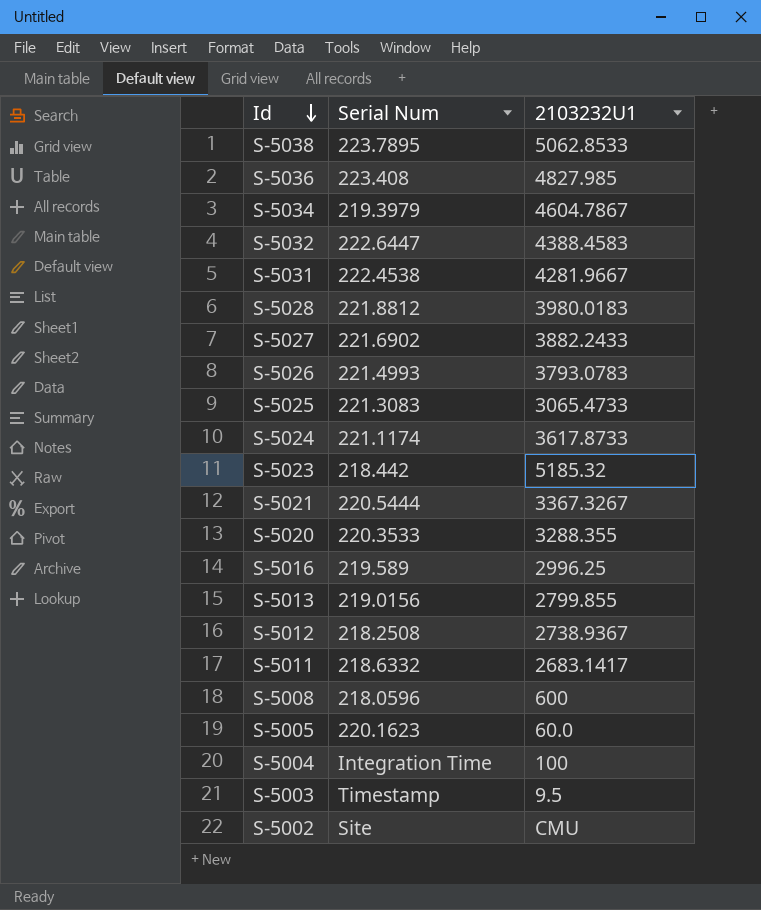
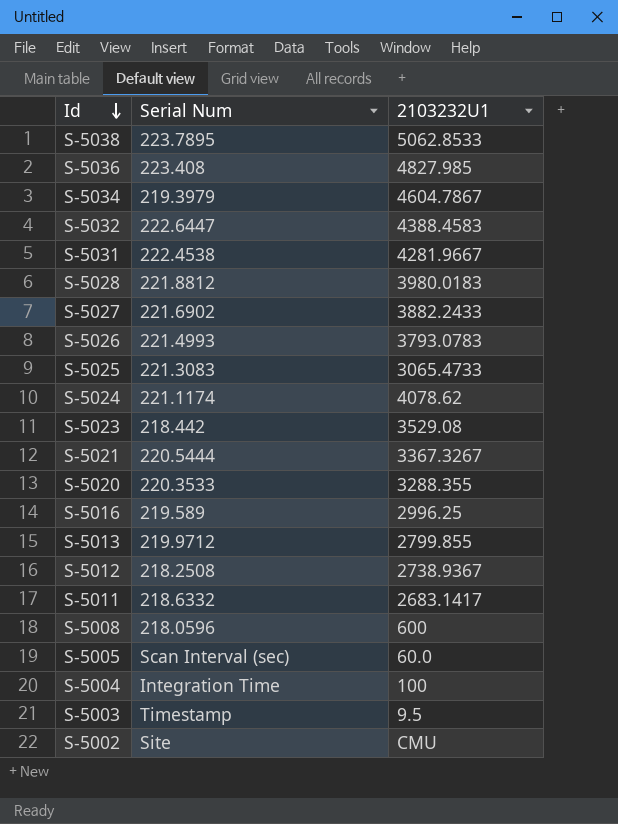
S-5024 | 2103232U1: 3617.8733 -> 4078.62
S-5023 | 2103232U1: 5185.32 -> 3529.08
S-5013 | Serial Num: 219.0156 -> 219.9712
S-5005 | Serial Num: 220.1623 -> Scan Interval (sec)

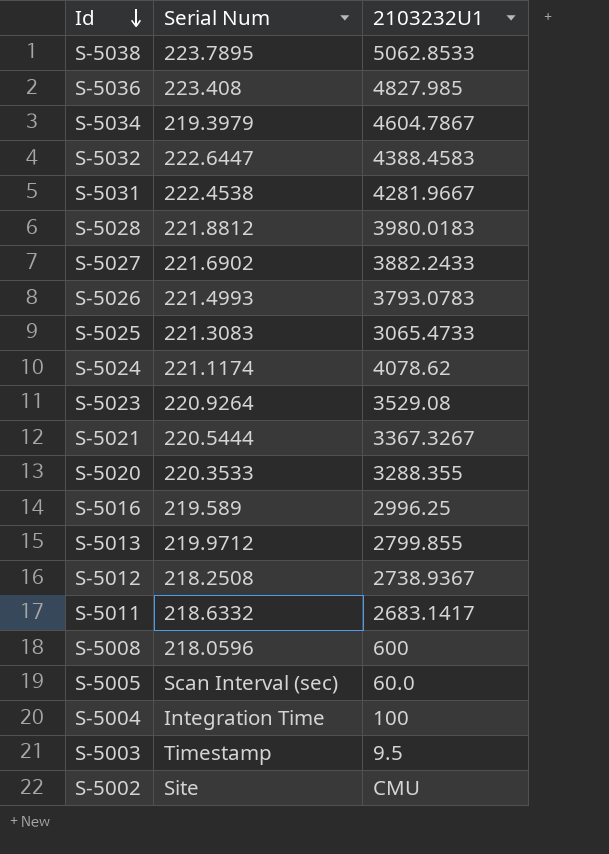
S-5023 | Serial Num: 218.442 -> 220.9264

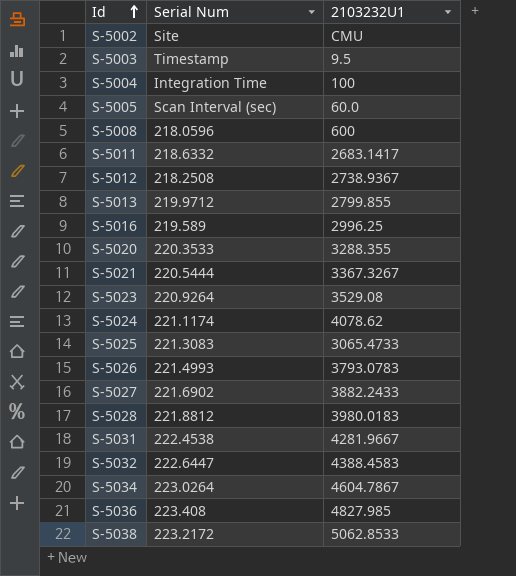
row order: Id descending -> Id ascending
S-5034 | Serial Num: 219.3979 -> 223.0264
S-5038 | Serial Num: 223.7895 -> 223.2172

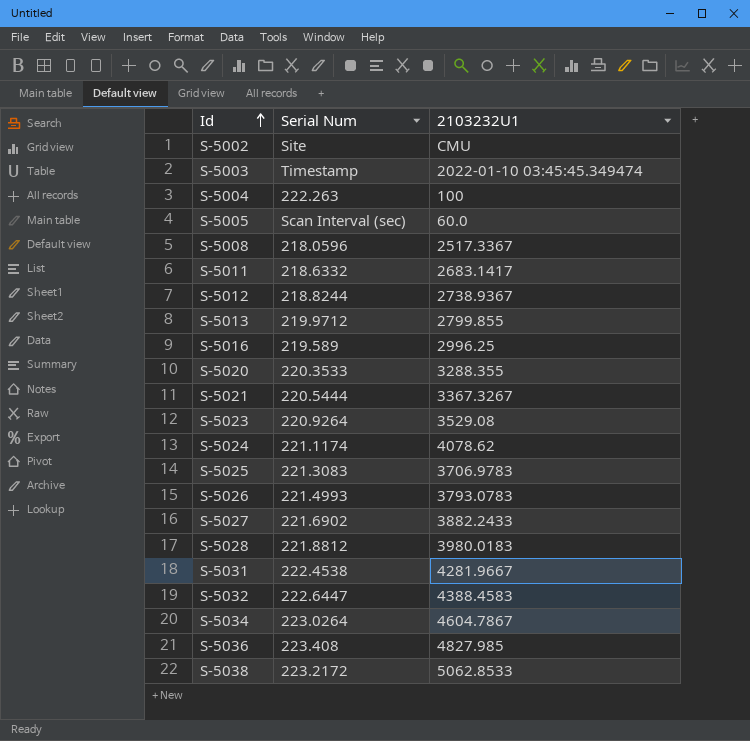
S-5003 | 2103232U1: 9.5 -> 2022-01-10 03:45:45.349474
S-5004 | Serial Num: Integration Time -> 222.263
S-5008 | 2103232U1: 600 -> 2517.3367
S-5012 | Serial Num: 218.2508 -> 218.8244
S-5025 | 2103232U1: 3065.4733 -> 3706.9783

